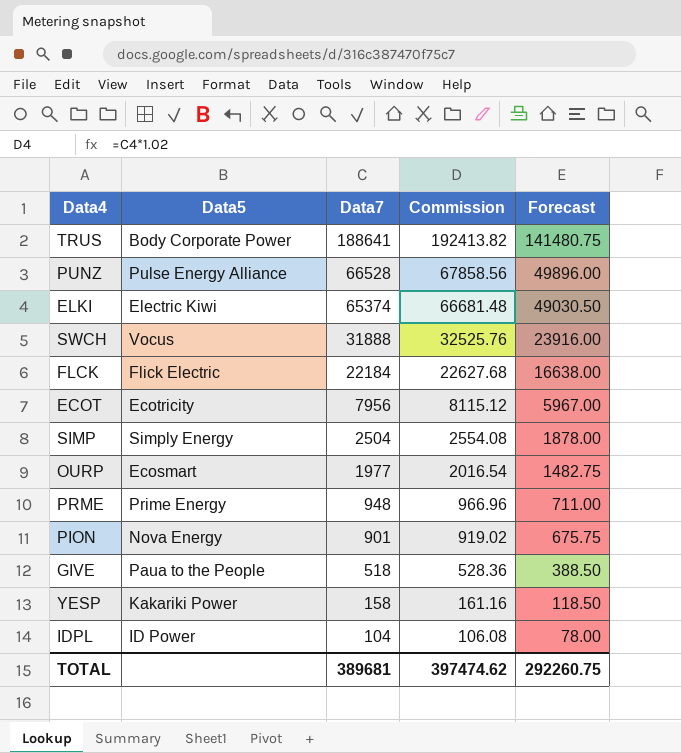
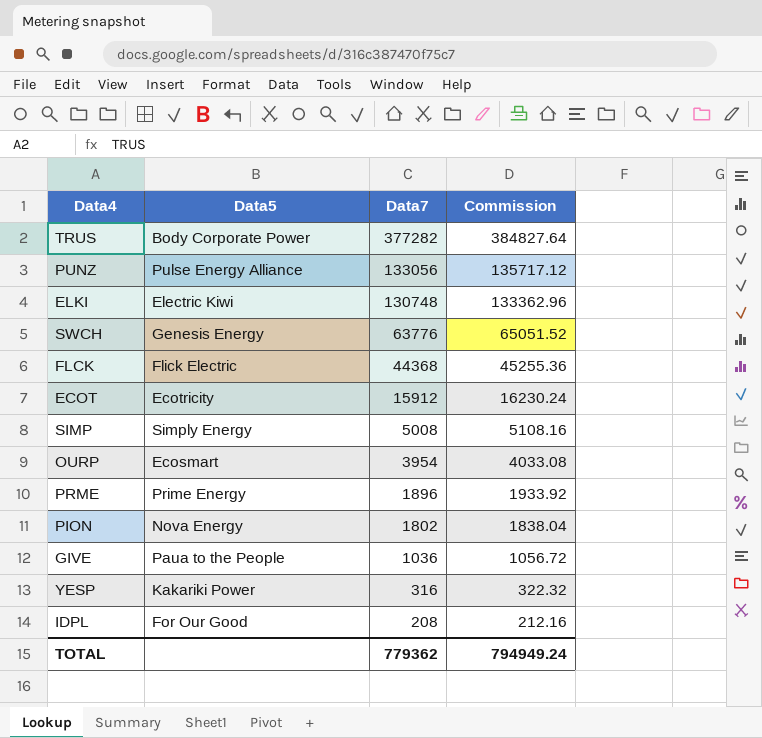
column Forecast | formula: [Data7] * 0.75 -> none
TRUS | Data7: 188641 -> 377282
TRUS | Commission: 192413.82 -> 384827.64
PUNZ | Data7: 66528 -> 133056
PUNZ | Commission: 67858.56 -> 135717.12
ELKI | Data7: 65374 -> 130748
ELKI | Commission: 66681.48 -> 133362.96
SWCH | Data5: Vocus -> Genesis Energy
SWCH | Data7: 31888 -> 63776
SWCH | Commission: 32525.76 -> 65051.52
FLCK | Data7: 22184 -> 44368
FLCK | Commission: 22627.68 -> 45255.36
ECOT | Data7: 7956 -> 15912
ECOT | Commission: 8115.12 -> 16230.24
SIMP | Data7: 2504 -> 5008
SIMP | Commission: 2554.08 -> 5108.16
OURP | Data7: 1977 -> 3954
OURP | Commission: 2016.54 -> 4033.08
PRME | Data7: 948 -> 1896
PRME | Commission: 966.96 -> 1933.92
PION | Data7: 901 -> 1802
PION | Commission: 919.02 -> 1838.04
GIVE | Data7: 518 -> 1036
GIVE | Commission: 528.36 -> 1056.72
YESP | Data7: 158 -> 316
YESP | Commission: 161.16 -> 322.32
IDPL | Data5: ID Power -> For Our Good
IDPL | Data7: 104 -> 208
IDPL | Commission: 106.08 -> 212.16
TOTAL | Data7: 389681 -> 779362
TOTAL | Commission: 397474.62 -> 794949.24

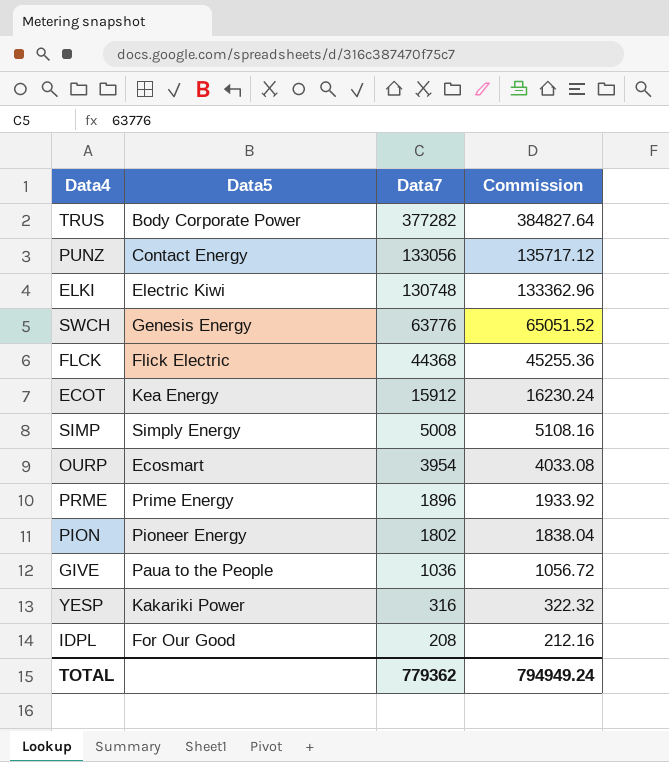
PUNZ | Data5: Pulse Energy Alliance -> Contact Energy
ECOT | Data5: Ecotricity -> Kea Energy
PION | Data5: Nova Energy -> Pioneer Energy

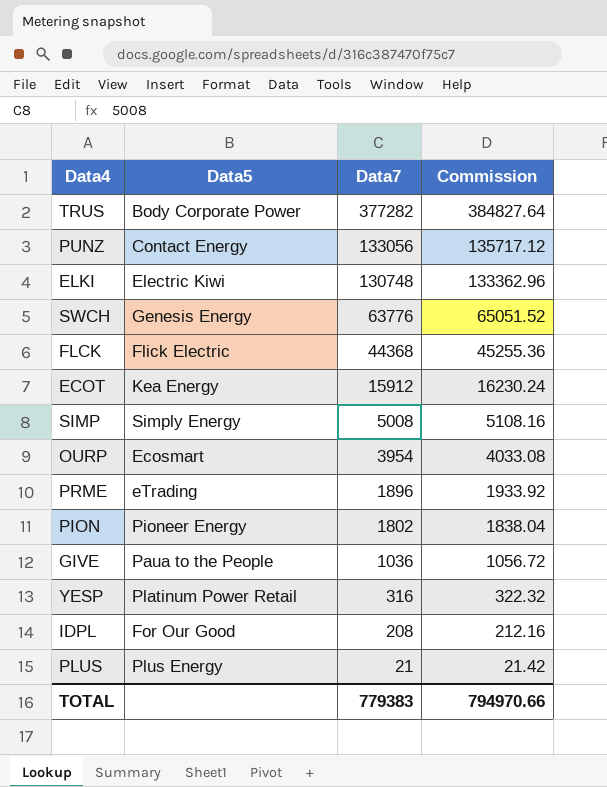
PRME | Data5: Prime Energy -> eTrading
YESP | Data5: Kakariki Power -> Platinum Power Retail
row PLUS: none -> Plus Energy | 21 | 21.42
TOTAL | Data7: 779362 -> 779383
TOTAL | Commission: 794949.24 -> 794970.66

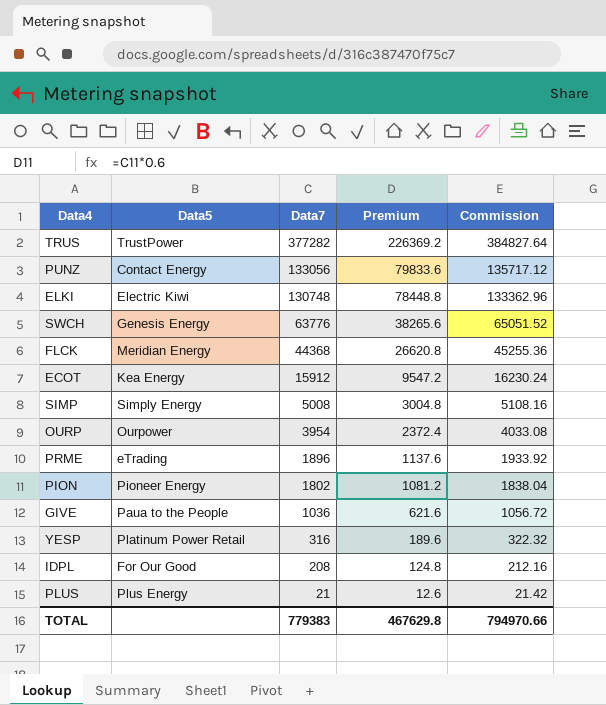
column Premium | formula: none -> [Data7] * 0.6
TRUS | Data5: Body Corporate Power -> TrustPower
FLCK | Data5: Flick Electric -> Meridian Energy
OURP | Data5: Ecosmart -> Ourpower

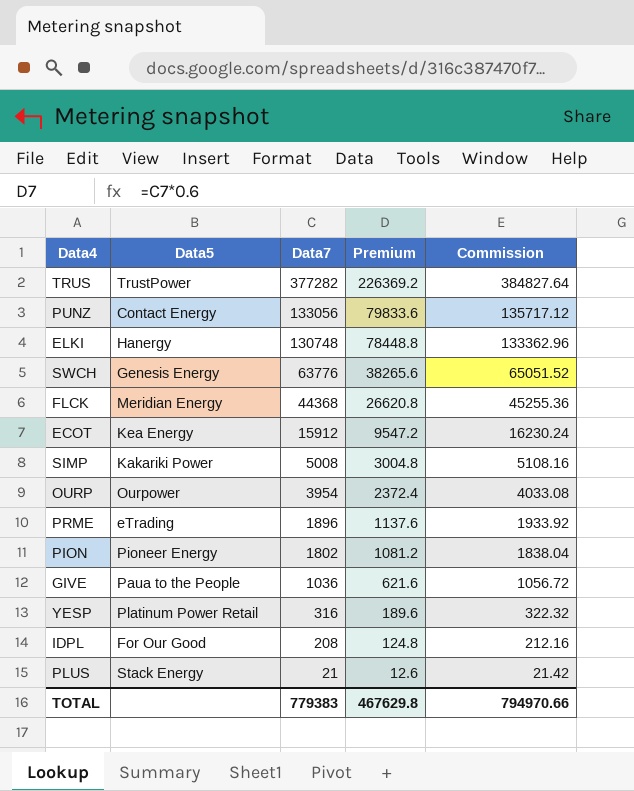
ELKI | Data5: Electric Kiwi -> Hanergy
SIMP | Data5: Simply Energy -> Kakariki Power
PLUS | Data5: Plus Energy -> Stack Energy

